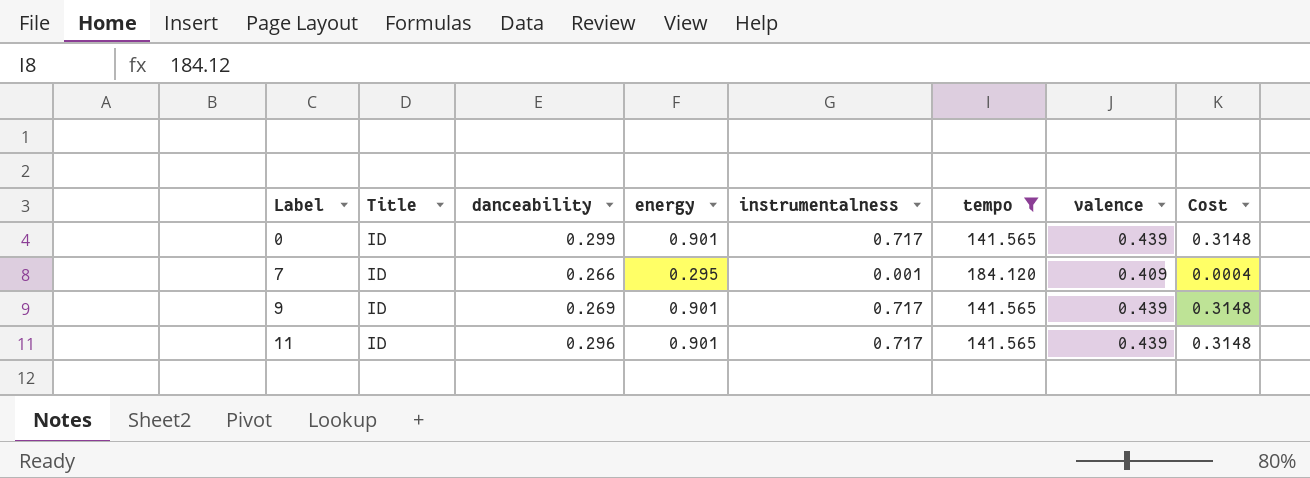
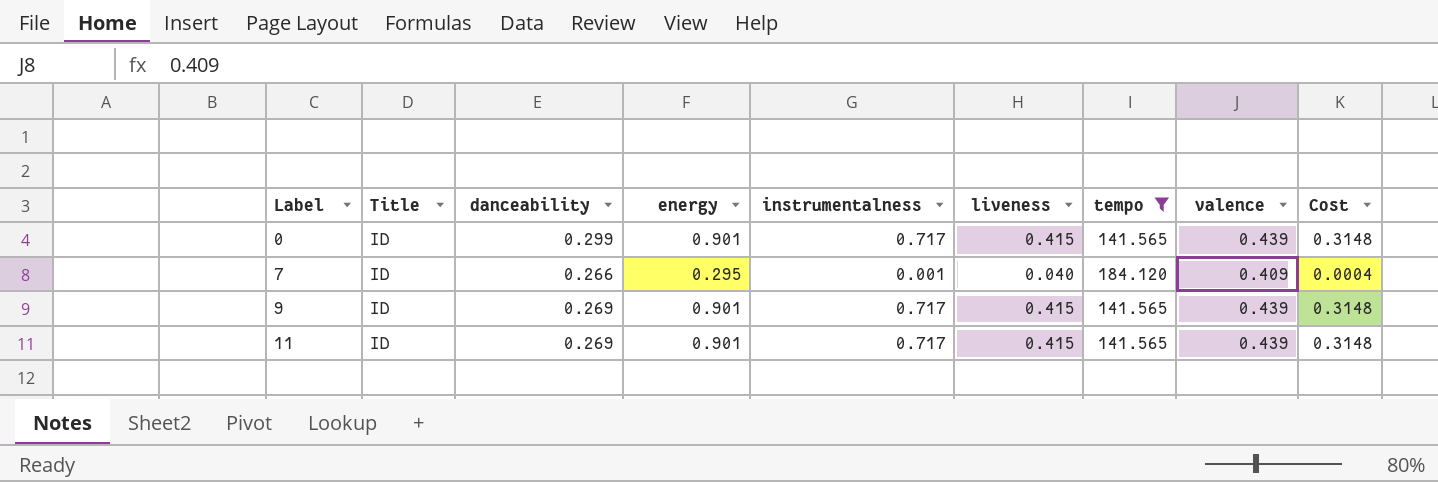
column liveness | position: none -> 6
11 | danceability: 0.296 -> 0.269

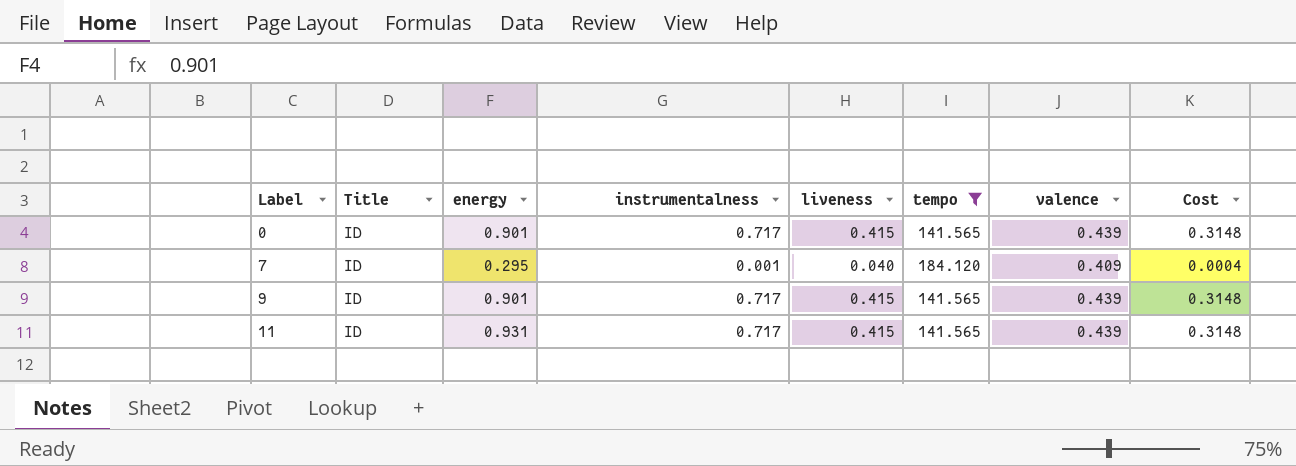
column danceability | position: 3 -> none
11 | energy: 0.901 -> 0.931

